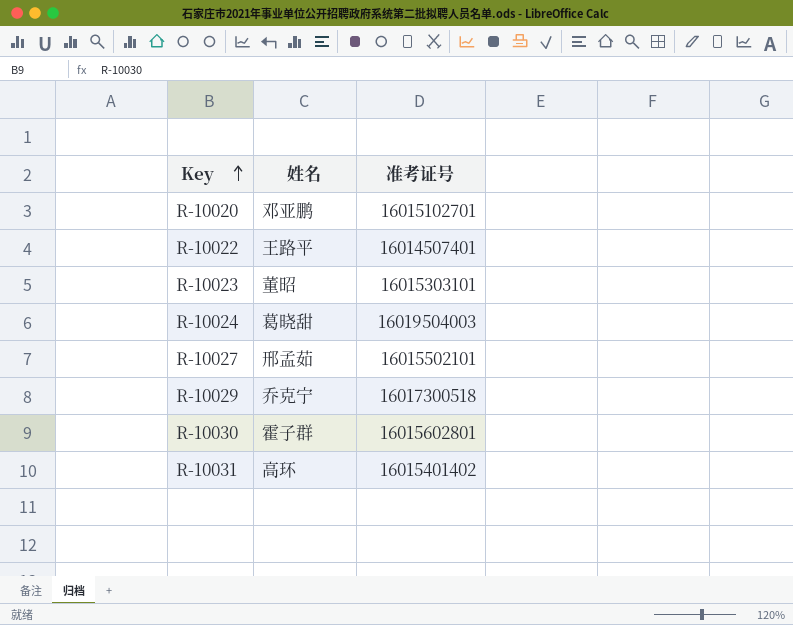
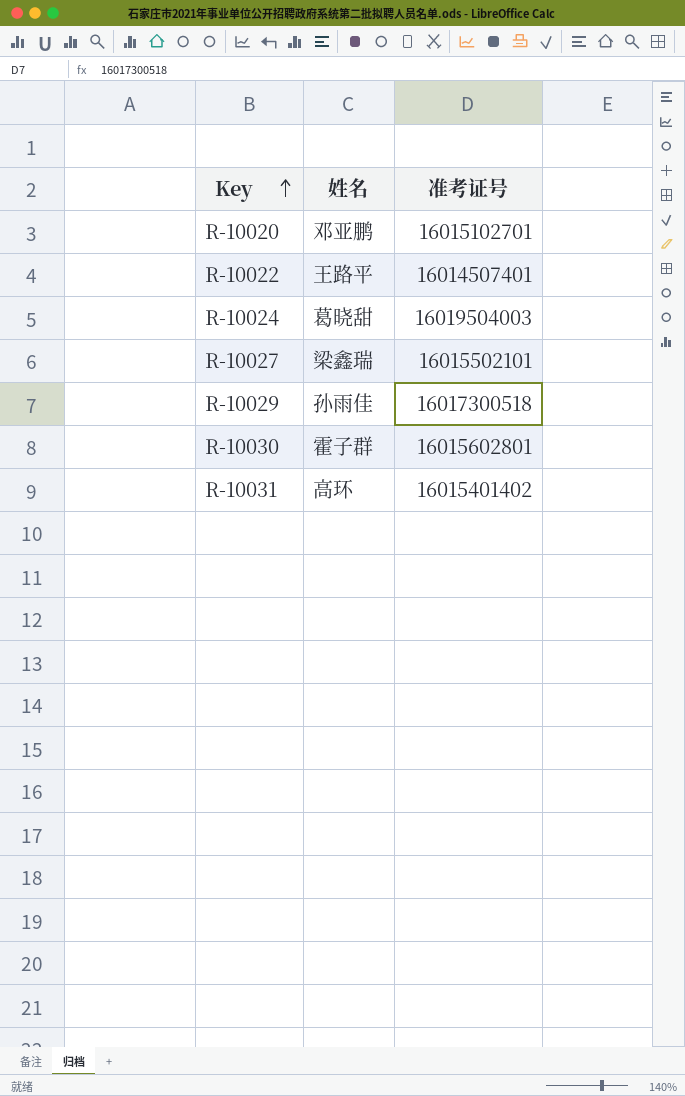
row R-10023: 董昭 | 16015303101 -> none
R-10027 | 姓名: 邢孟茹 -> 梁鑫瑞
R-10029 | 姓名: 乔克宁 -> 孙雨佳

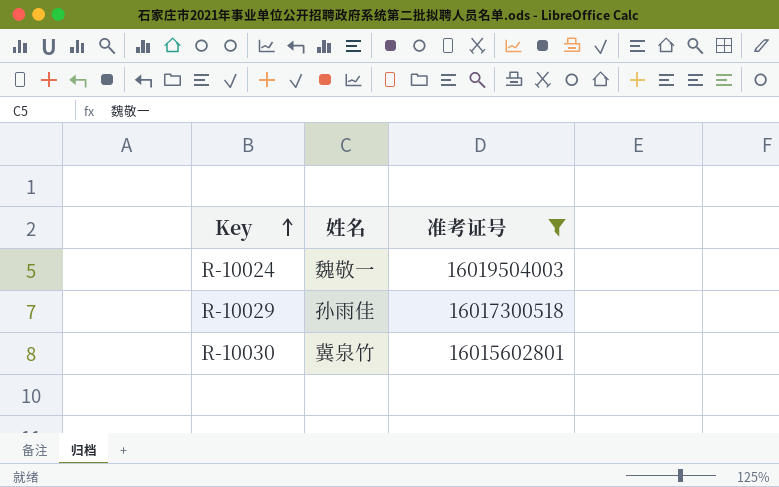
filter: none -> 准考证号 >= 16015602801
R-10024 | 姓名: 葛晓甜 -> 魏敬一
R-10030 | 姓名: 霍子群 -> 冀泉竹

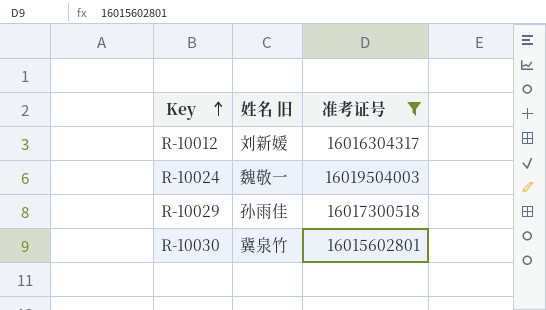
column name: 姓名 -> 姓名 旧
row R-10012: none -> 刘新媛 | 16016304317

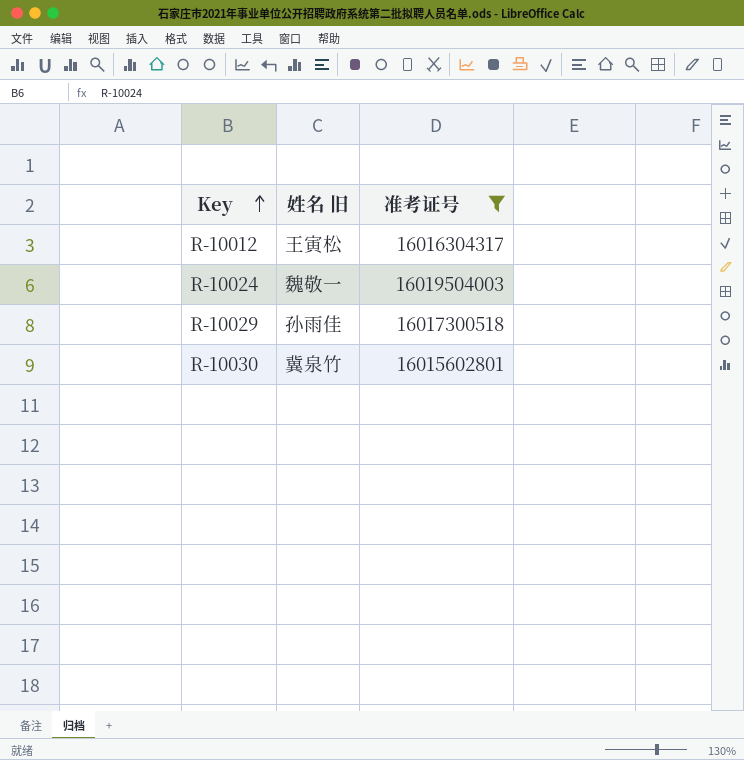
R-10012 | 姓名 旧: 刘新媛 -> 王寅松

